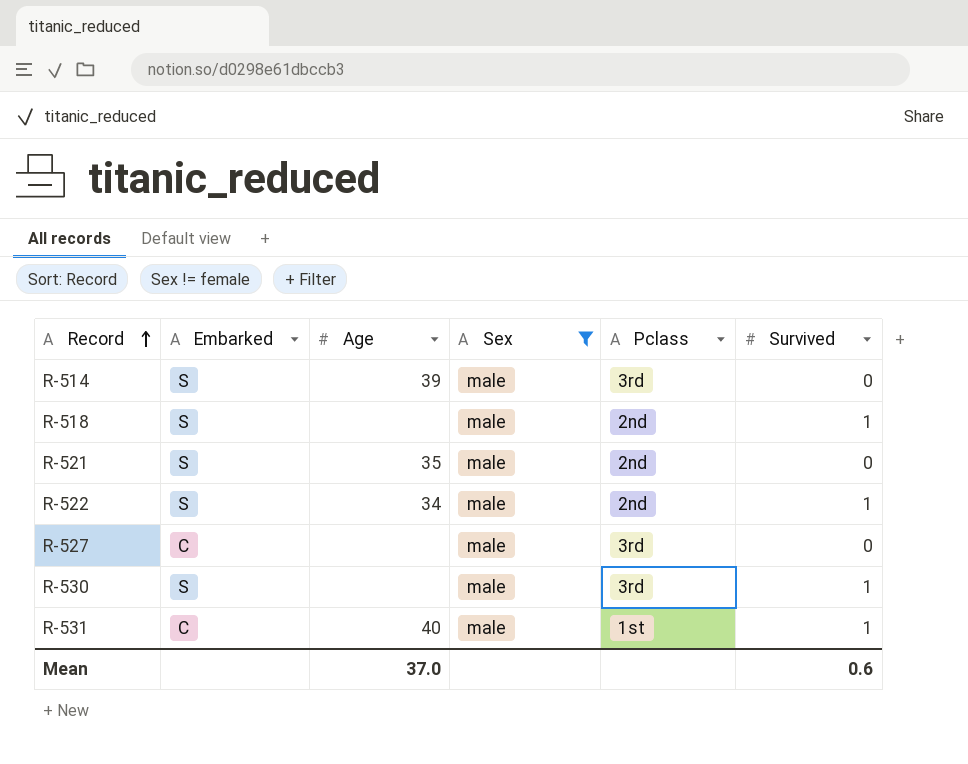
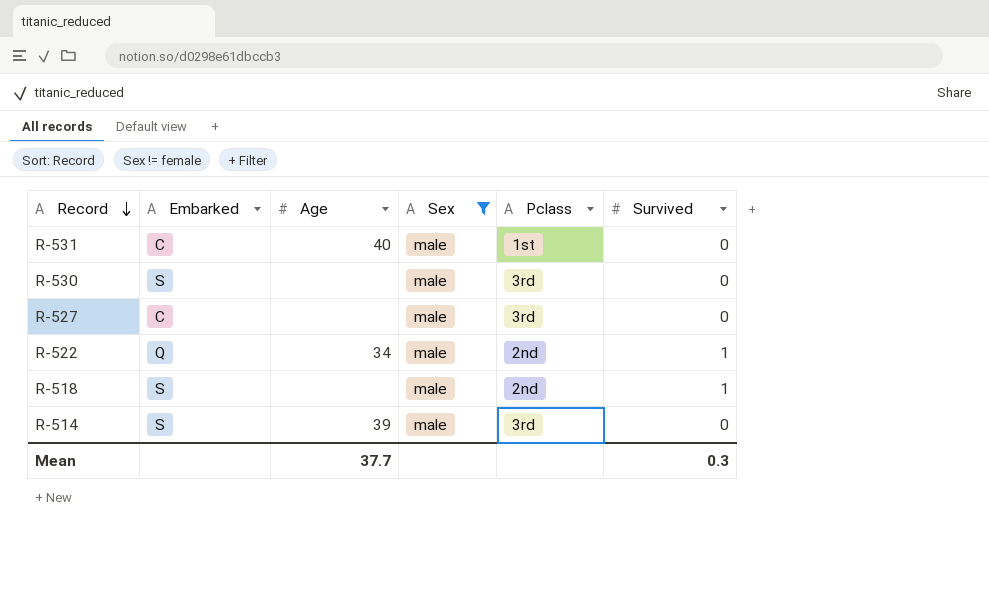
row order: Record ascending -> Record descending
row R-521: S | 35 | male | 2nd | 0 -> none
R-531 | Survived: 1 -> 0
R-530 | Survived: 1 -> 0
R-522 | Embarked: S -> Q
Mean | Age: 37.0 -> 37.7
Mean | Survived: 0.6 -> 0.3

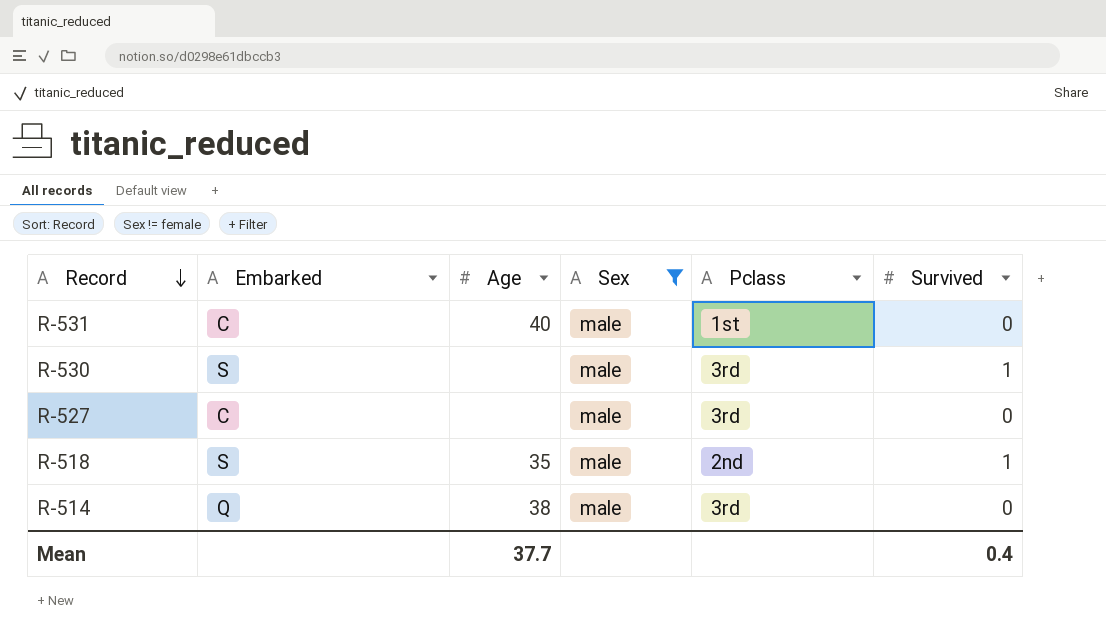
row R-522: Q | 34 | male | 2nd | 1 -> none
R-530 | Survived: 0 -> 1
R-518 | Age: none -> 35
R-514 | Embarked: S -> Q
R-514 | Age: 39 -> 38
Mean | Survived: 0.3 -> 0.4

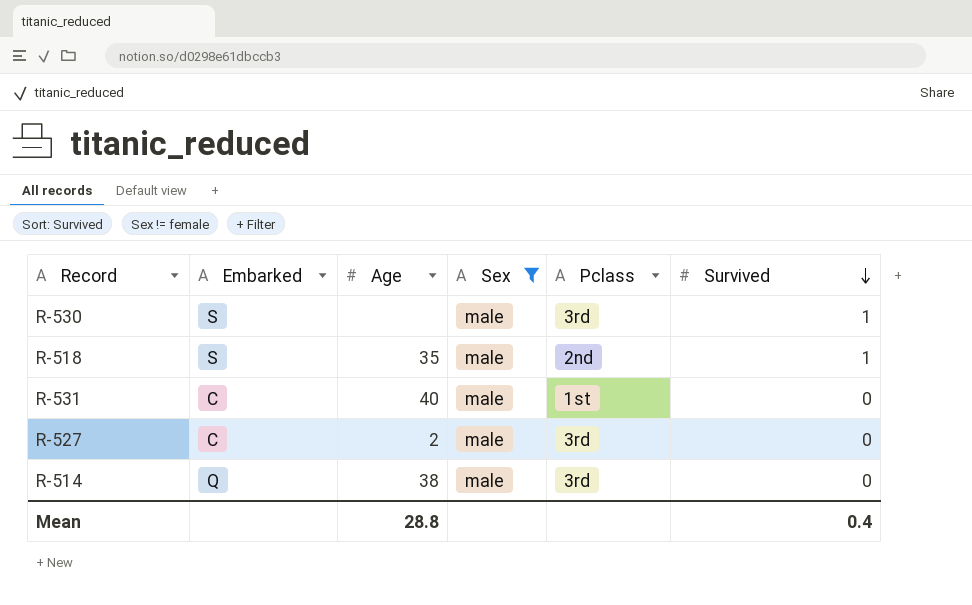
row order: Record descending -> Survived descending
R-527 | Age: none -> 2
Mean | Age: 37.7 -> 28.8

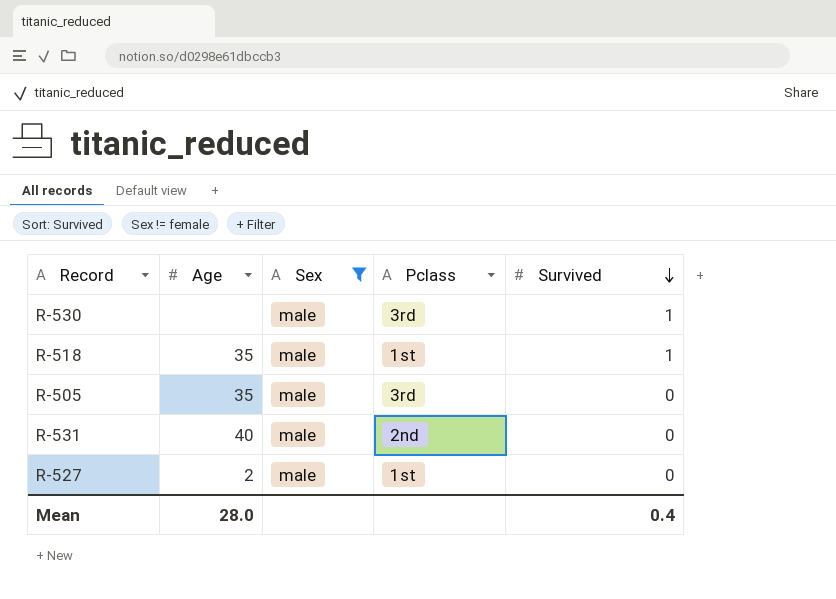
column Embarked | position: 2 -> none
row R-514: Q | 38 | male | 3rd | 0 -> none
R-518 | Pclass: 2nd -> 1st
row R-505: none -> 35 | male | 3rd | 0
R-531 | Pclass: 1st -> 2nd
R-527 | Pclass: 3rd -> 1st
Mean | Age: 28.8 -> 28.0

